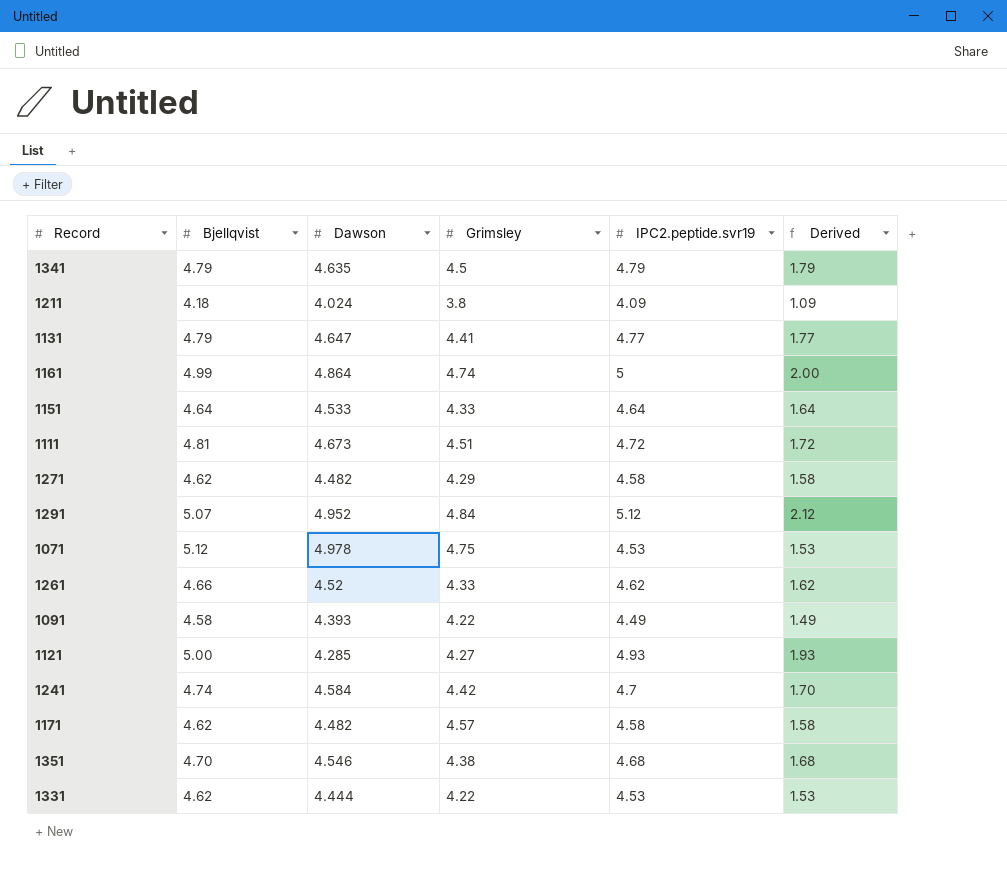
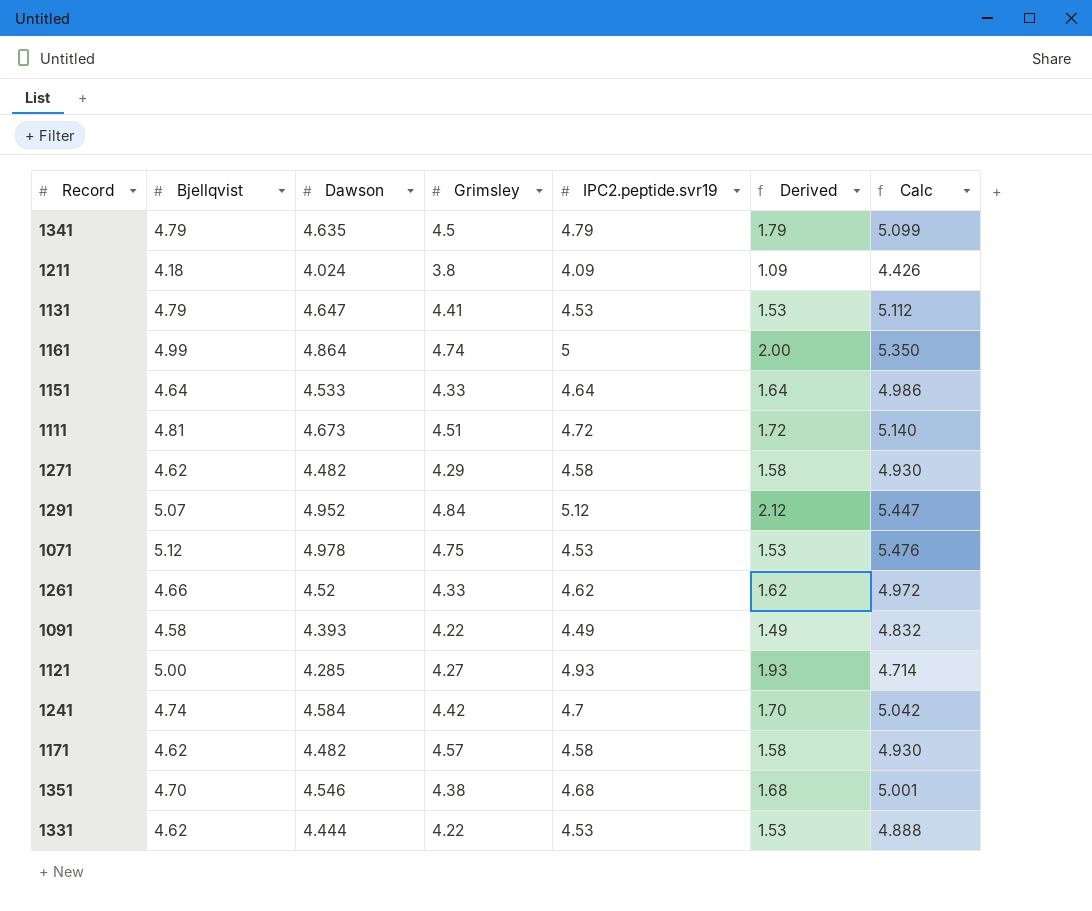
column Calc | formula: none -> [Dawson] * 1.1
1131 | IPC2.peptide.svr19: 4.77 -> 4.53
1131 | Derived: 1.77 -> 1.53

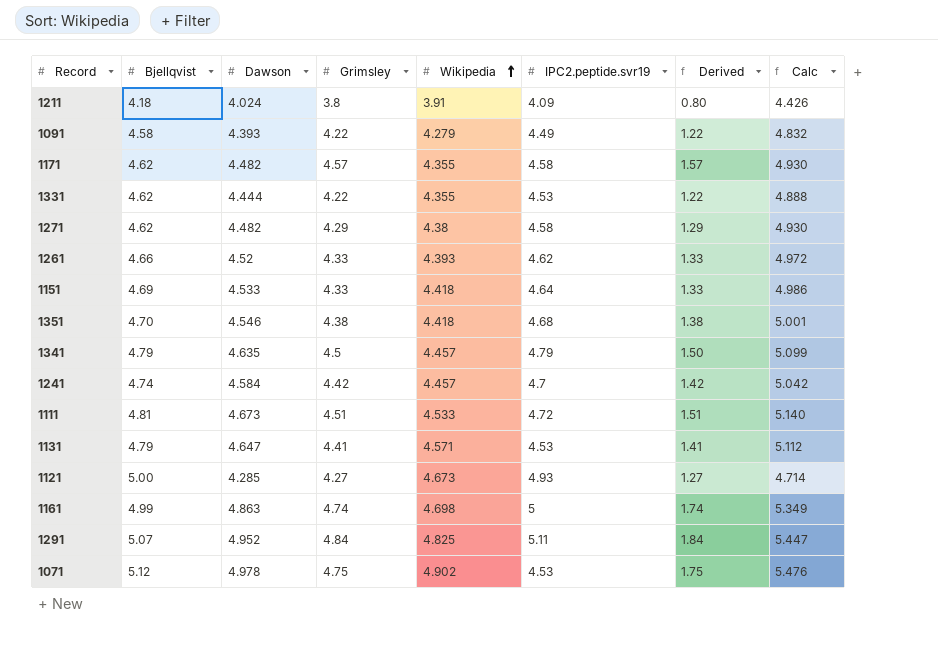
row order: none -> Wikipedia ascending
column Wikipedia | position: none -> 5
column Derived | formula: [IPC2.peptide.svr19] - 3 -> [Grimsley] - 3
1151 | Bjellqvist: 4.64 -> 4.69
1161 | Dawson: 4.864 -> 4.863
1161 | Calc: 5.350 -> 5.349
1291 | IPC2.peptide.svr19: 5.12 -> 5.11

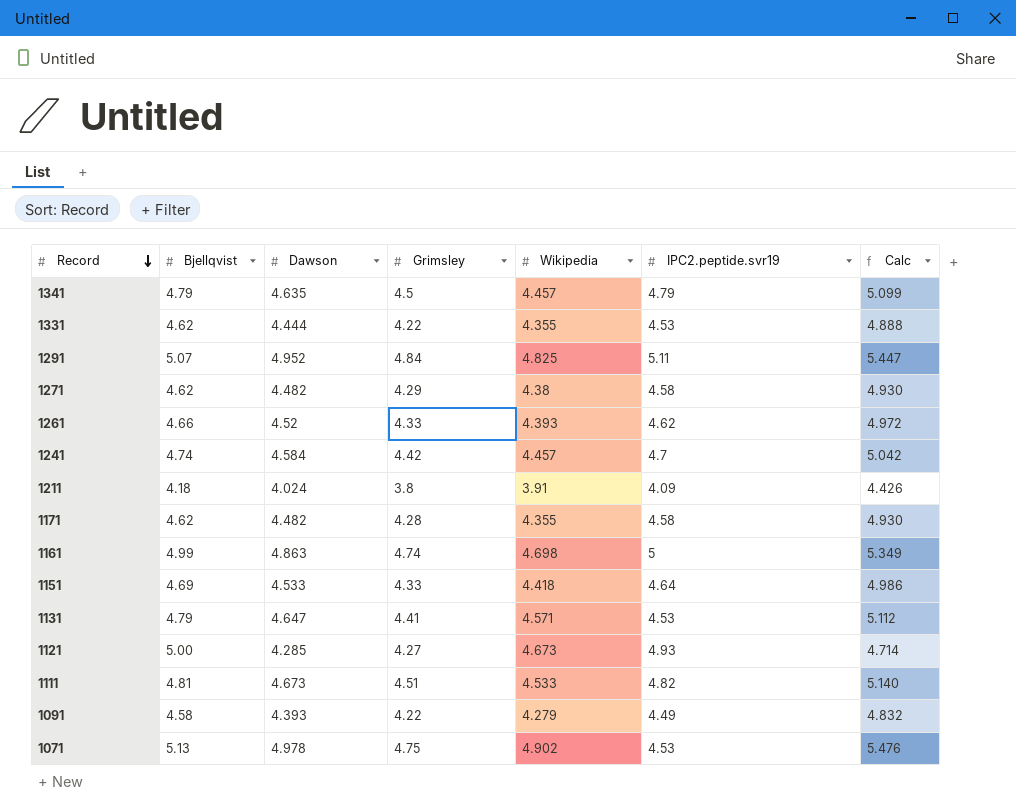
row order: Wikipedia ascending -> Record descending
column Derived | formula: [Grimsley] - 3 -> none
row 1351: 4.70 | 4.546 | 4.38 | 4.418 | 4.68 | 1.38 | 5.001 -> none
1171 | Grimsley: 4.57 -> 4.28
1111 | IPC2.peptide.svr19: 4.72 -> 4.82
1071 | Bjellqvist: 5.12 -> 5.13

